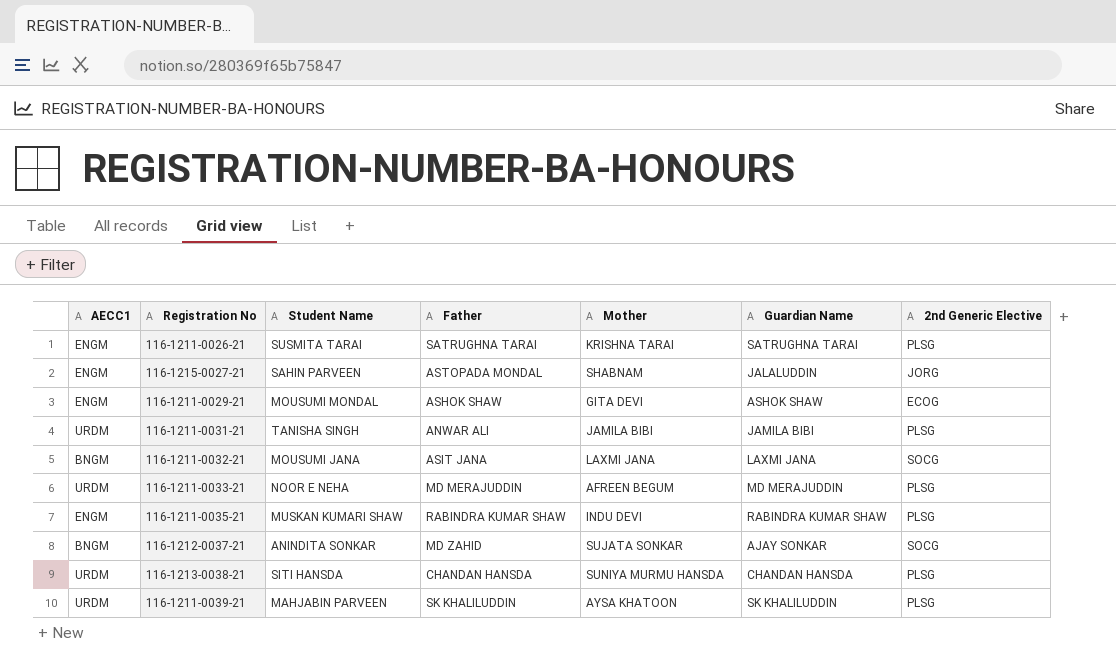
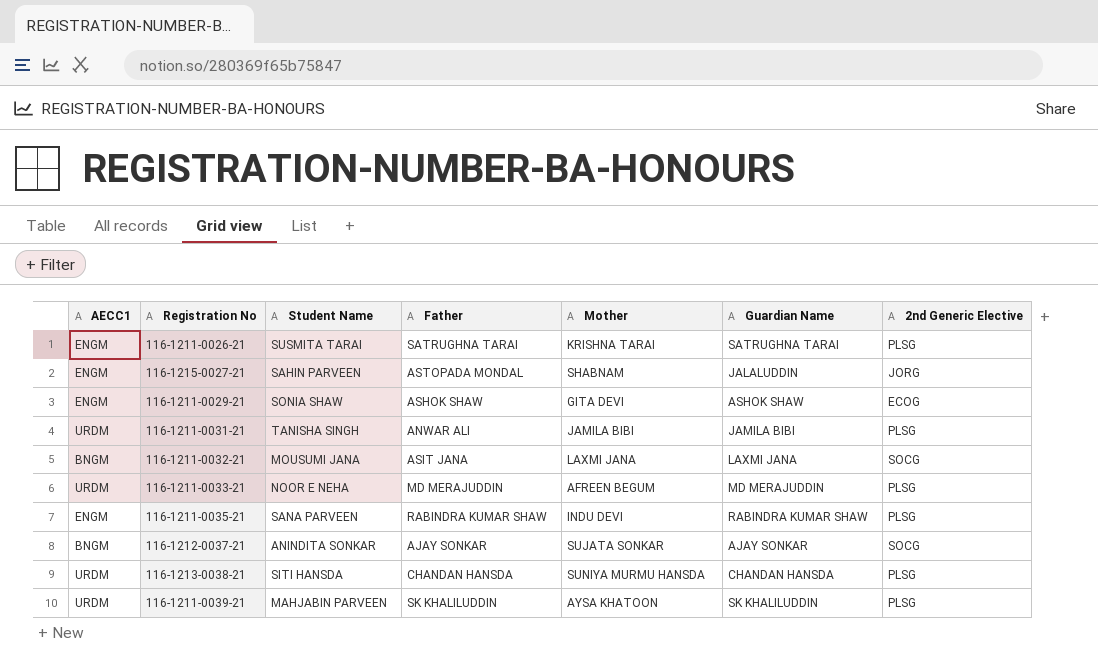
116-1211-0029-21 | Student Name: MOUSUMI MONDAL -> SONIA SHAW
116-1211-0035-21 | Student Name: MUSKAN KUMARI SHAW -> SANA PARVEEN
116-1212-0037-21 | Father: MD ZAHID -> AJAY SONKAR

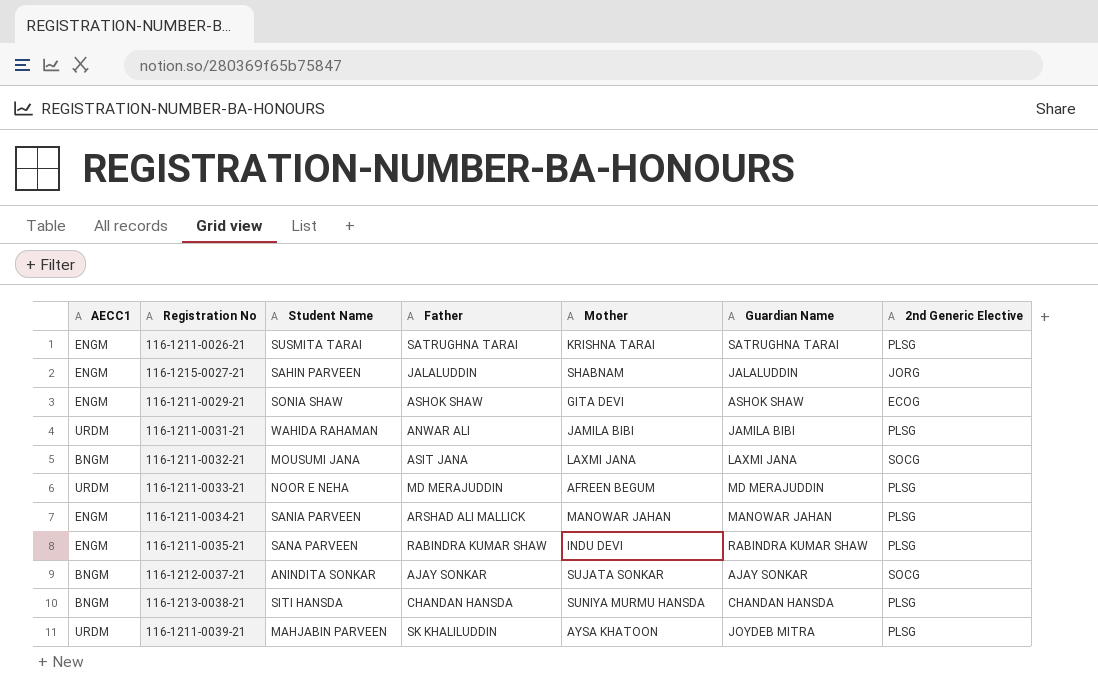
116-1215-0027-21 | Father: ASTOPADA MONDAL -> JALALUDDIN
116-1211-0031-21 | Student Name: TANISHA SINGH -> WAHIDA RAHAMAN
row 116-1211-0034-21: none -> ENGM | SANIA PARVEEN | ARSHAD ALI MALLICK | MANOWAR JAHAN | MANOWAR JAHAN | PLSG
116-1213-0038-21 | AECC1: URDM -> BNGM
116-1211-0039-21 | Guardian Name: SK KHALILUDDIN -> JOYDEB MITRA

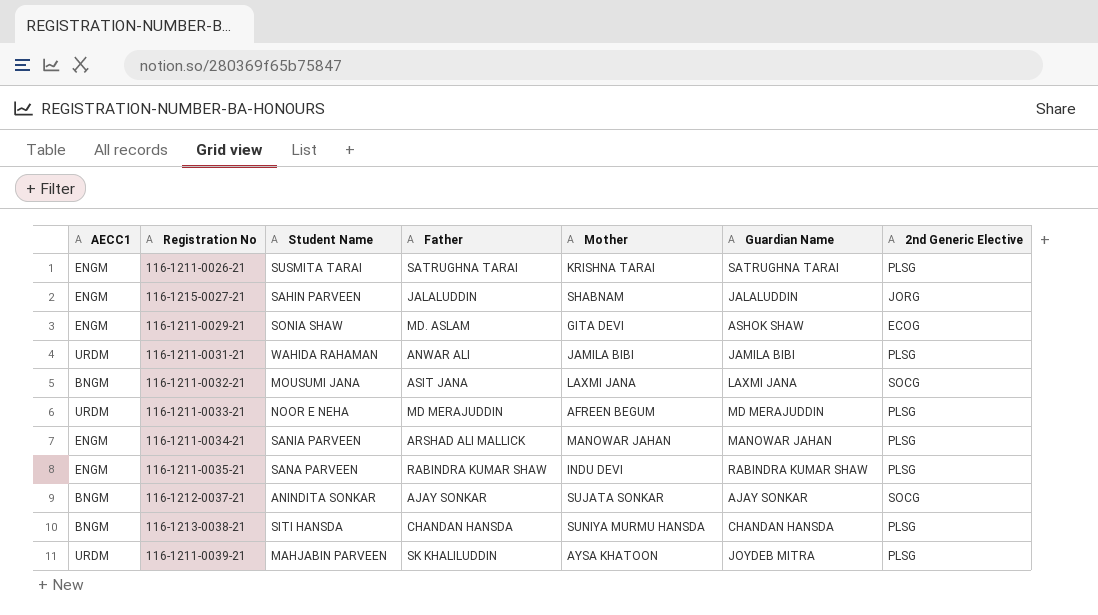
116-1211-0029-21 | Father: ASHOK SHAW -> MD. ASLAM

